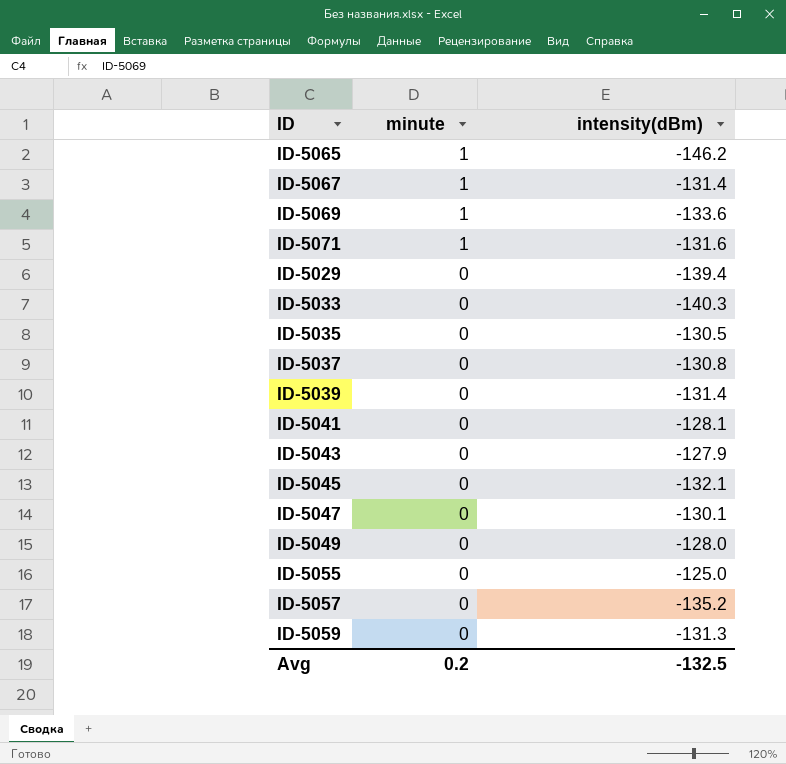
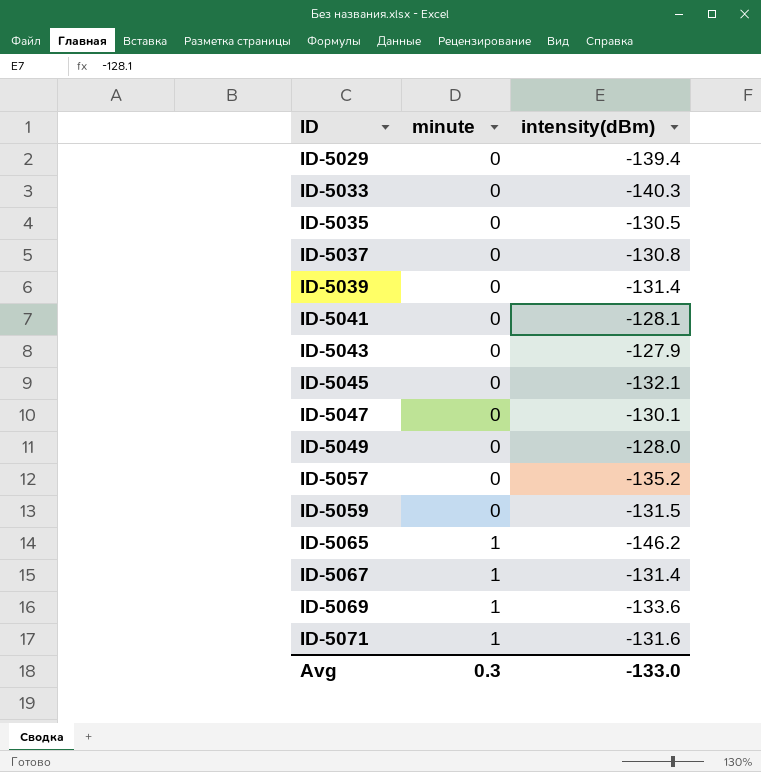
row order: minute descending -> ID ascending
row ID-5055: 0 | -125.0 -> none
ID-5059 | intensity(dBm): -131.3 -> -131.5
Avg | minute: 0.2 -> 0.3
Avg | intensity(dBm): -132.5 -> -133.0

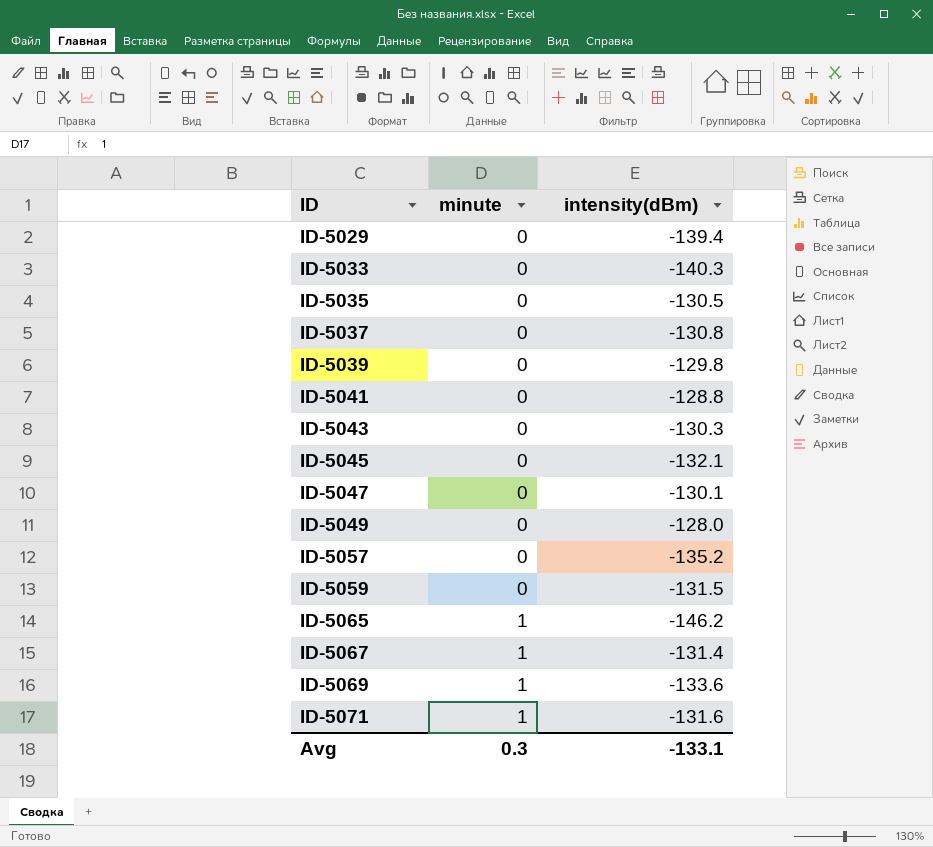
ID-5039 | intensity(dBm): -131.4 -> -129.8
ID-5041 | intensity(dBm): -128.1 -> -128.8
ID-5043 | intensity(dBm): -127.9 -> -130.3
Avg | intensity(dBm): -133.0 -> -133.1

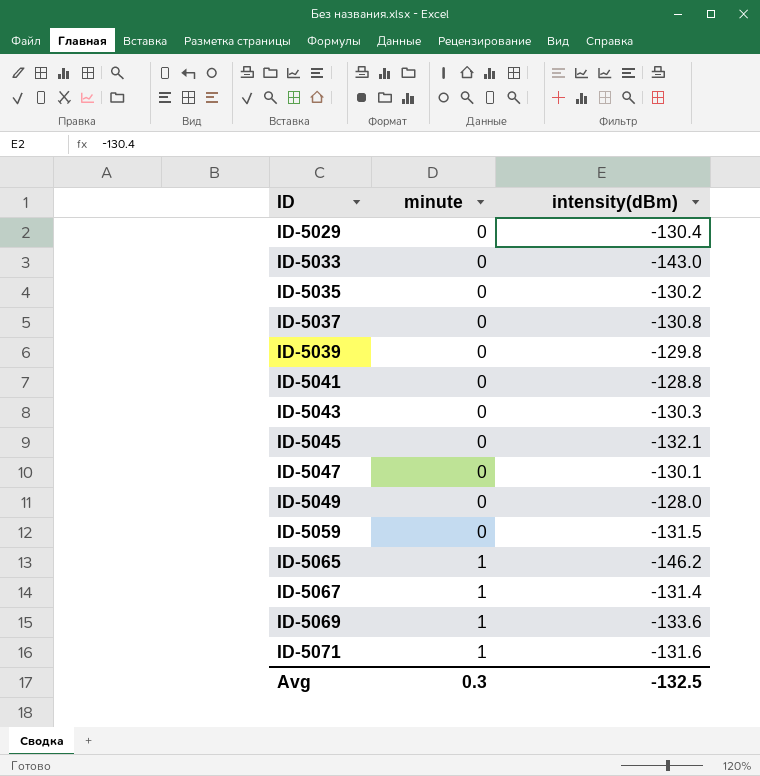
row ID-5057: 0 | -135.2 -> none
ID-5029 | intensity(dBm): -139.4 -> -130.4
ID-5033 | intensity(dBm): -140.3 -> -143.0
ID-5035 | intensity(dBm): -130.5 -> -130.2
Avg | intensity(dBm): -133.1 -> -132.5

